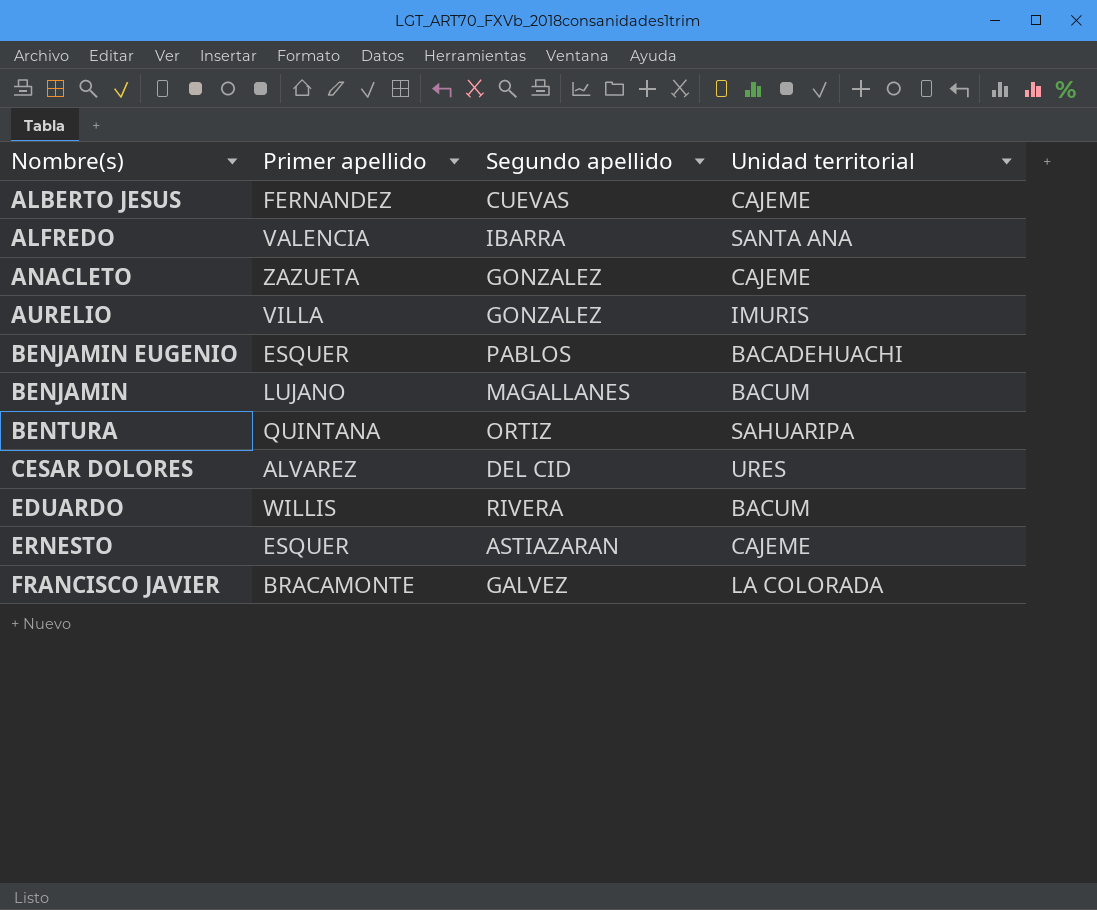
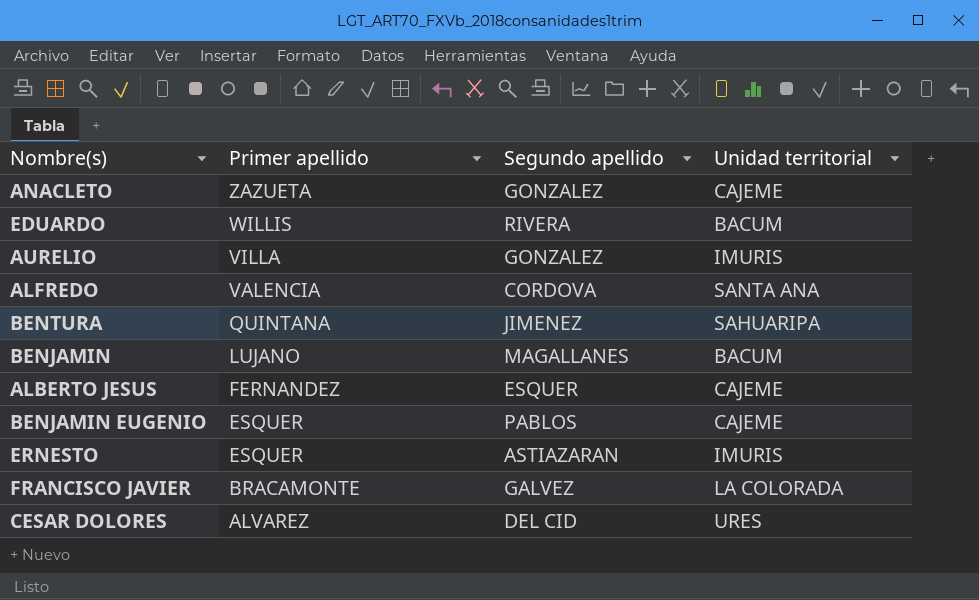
row order: none -> Primer apellido descending
ALFREDO | Segundo apellido: IBARRA -> CORDOVA
BENTURA | Segundo apellido: ORTIZ -> JIMENEZ
ALBERTO JESUS | Segundo apellido: CUEVAS -> ESQUER
BENJAMIN EUGENIO | Unidad territorial: BACADEHUACHI -> CAJEME
ERNESTO | Unidad territorial: CAJEME -> IMURIS

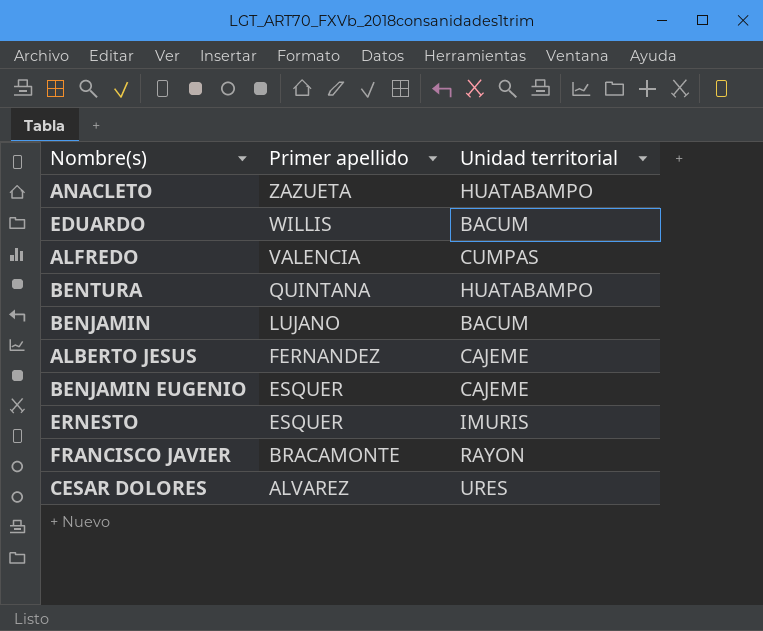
column Segundo apellido | position: 3 -> none
row AURELIO: VILLA | GONZALEZ | IMURIS -> none
ANACLETO | Unidad territorial: CAJEME -> HUATABAMPO
ALFREDO | Unidad territorial: SANTA ANA -> CUMPAS
BENTURA | Unidad territorial: SAHUARIPA -> HUATABAMPO
FRANCISCO JAVIER | Unidad territorial: LA COLORADA -> RAYON

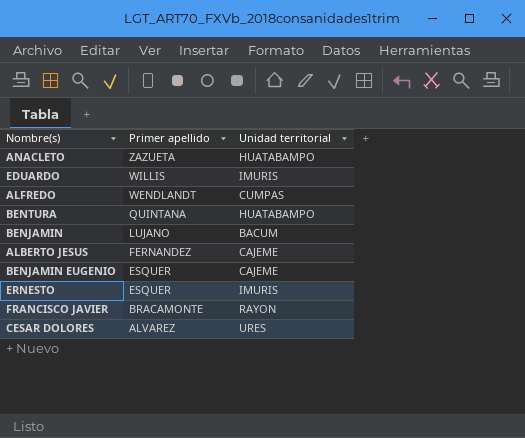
EDUARDO | Unidad territorial: BACUM -> IMURIS
ALFREDO | Primer apellido: VALENCIA -> WENDLANDT

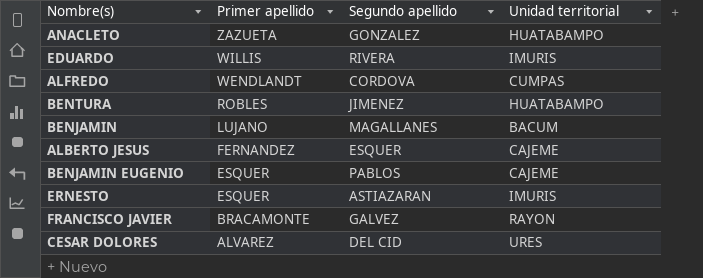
column Segundo apellido | position: none -> 3
BENTURA | Primer apellido: QUINTANA -> ROBLES

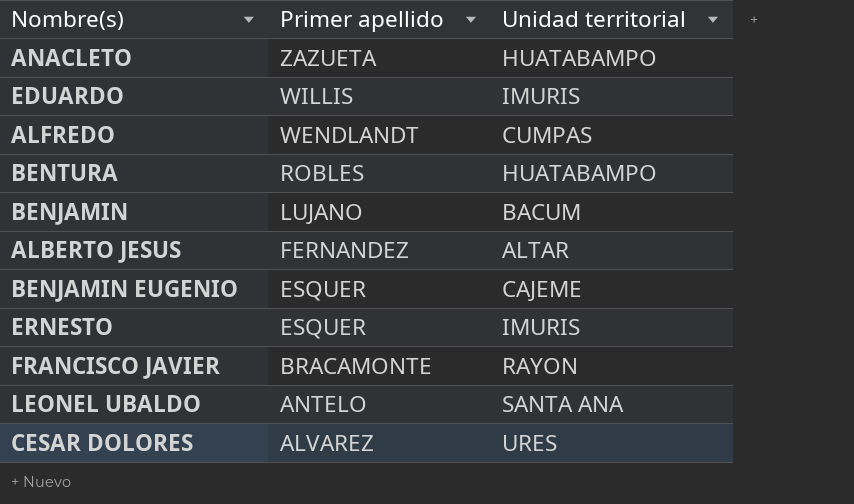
column Segundo apellido | position: 3 -> none
ALBERTO JESUS | Unidad territorial: CAJEME -> ALTAR
row LEONEL UBALDO: none -> ANTELO | SANTA ANA

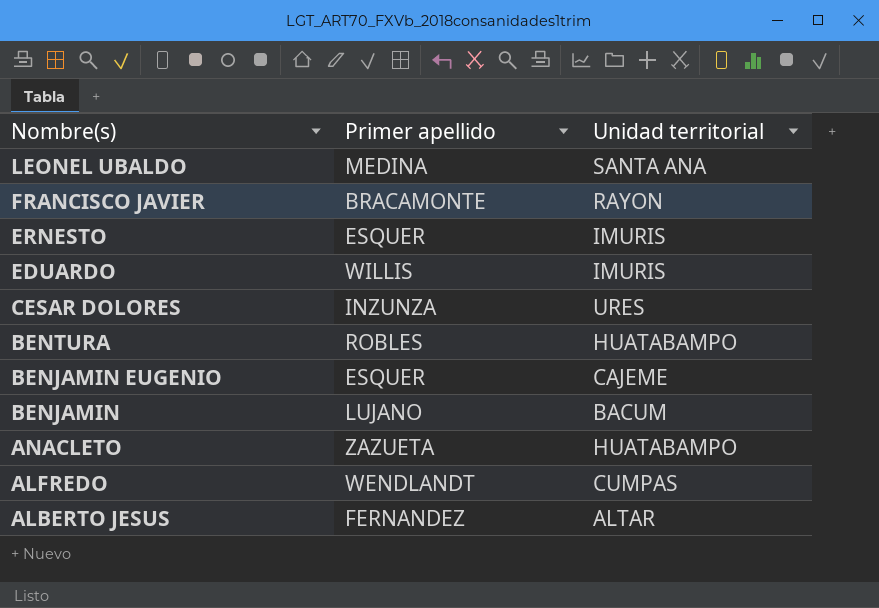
row order: Primer apellido descending -> Nombre(s) descending
LEONEL UBALDO | Primer apellido: ANTELO -> MEDINA
CESAR DOLORES | Primer apellido: ALVAREZ -> INZUNZA

